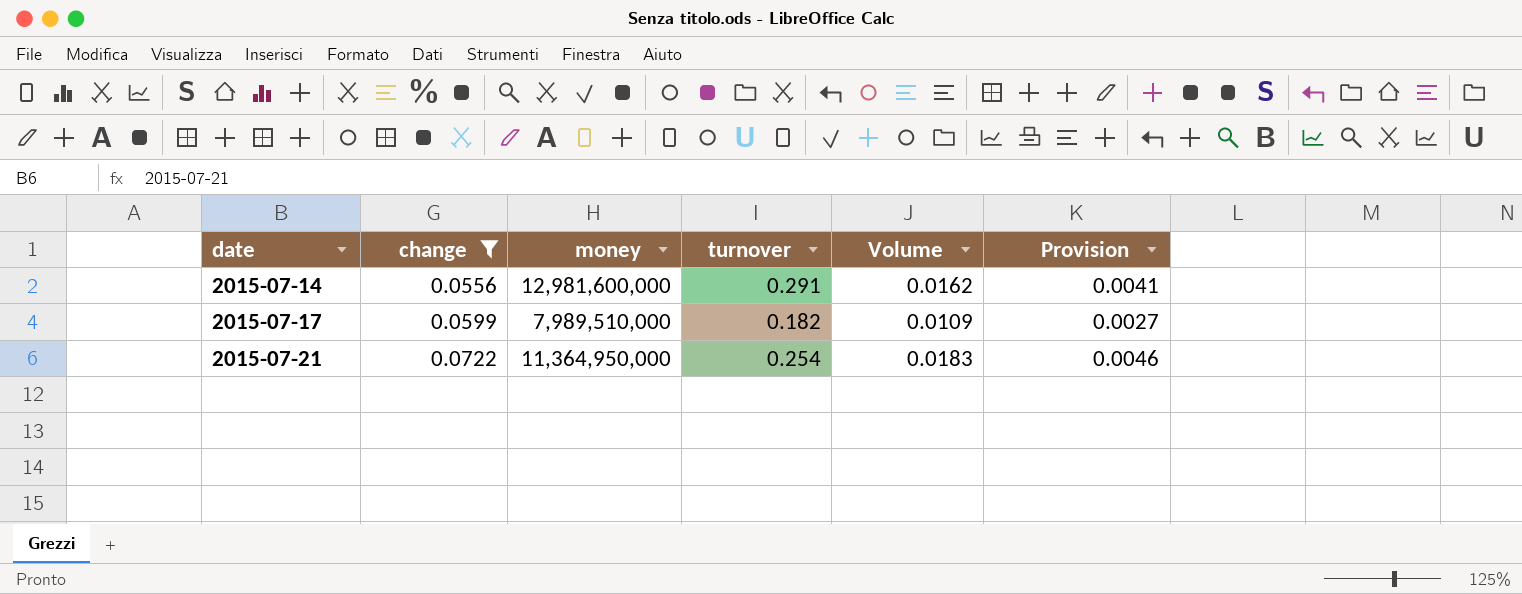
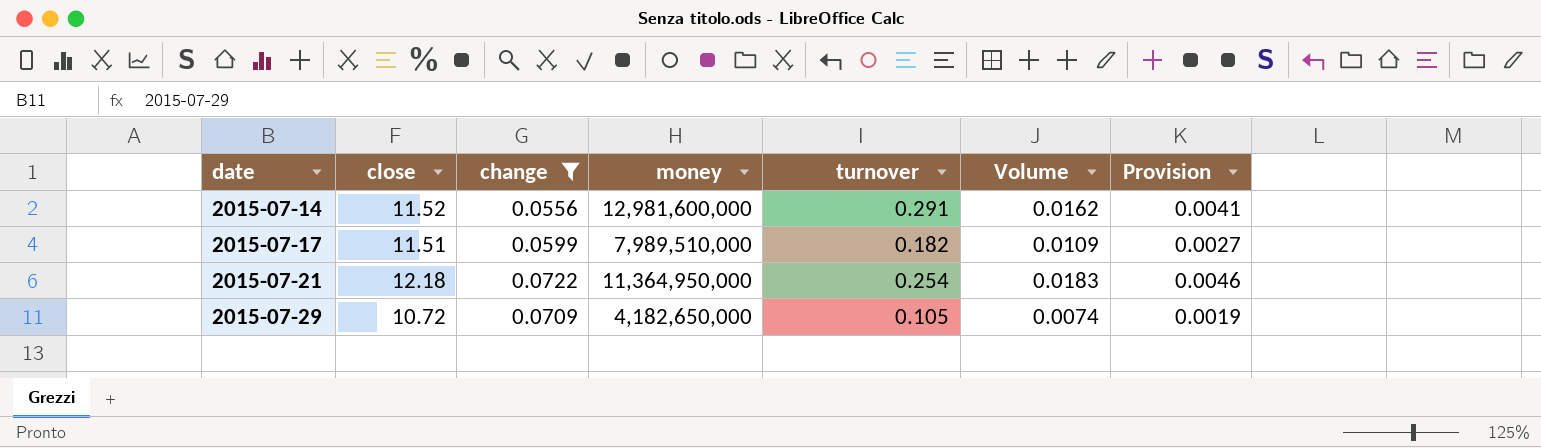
column close | position: none -> 2
row 2015-07-29: none -> 10.72 | 0.0709 | 4,182,650,000 | 0.105 | 0.0074 | 0.0019

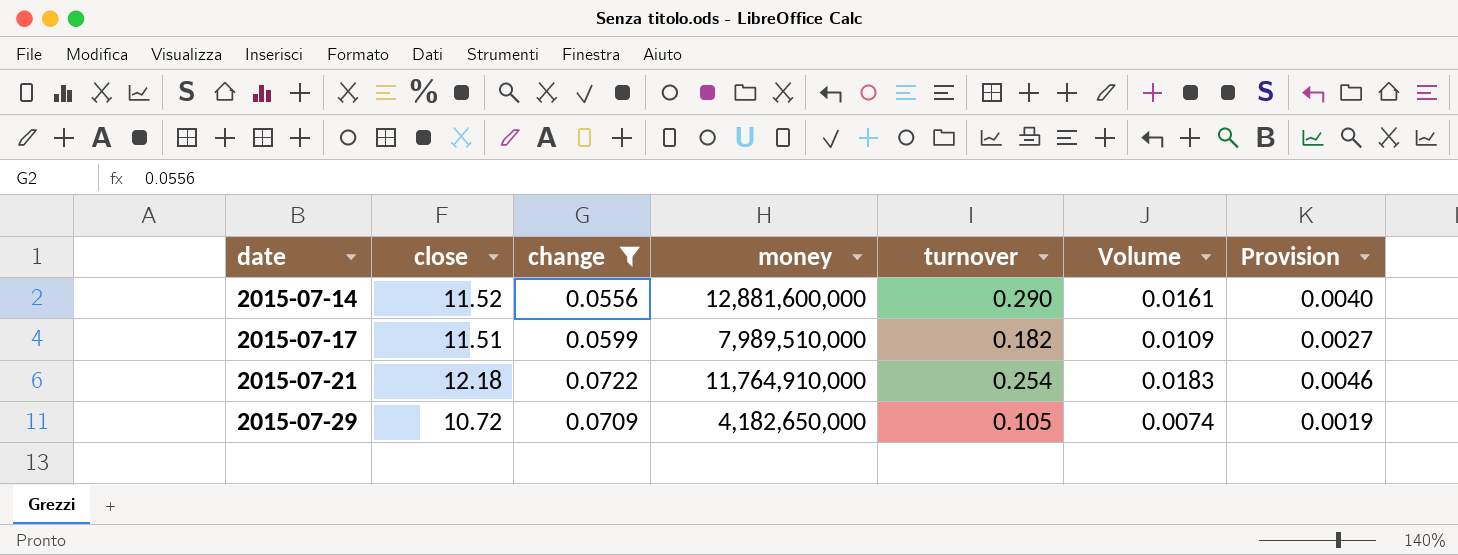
2015-07-14 | money: 12,981,600,000 -> 12,881,600,000
2015-07-14 | turnover: 0.291 -> 0.290
2015-07-14 | Volume: 0.0162 -> 0.0161
2015-07-14 | Provision: 0.0041 -> 0.0040
2015-07-21 | money: 11,364,950,000 -> 11,764,910,000

